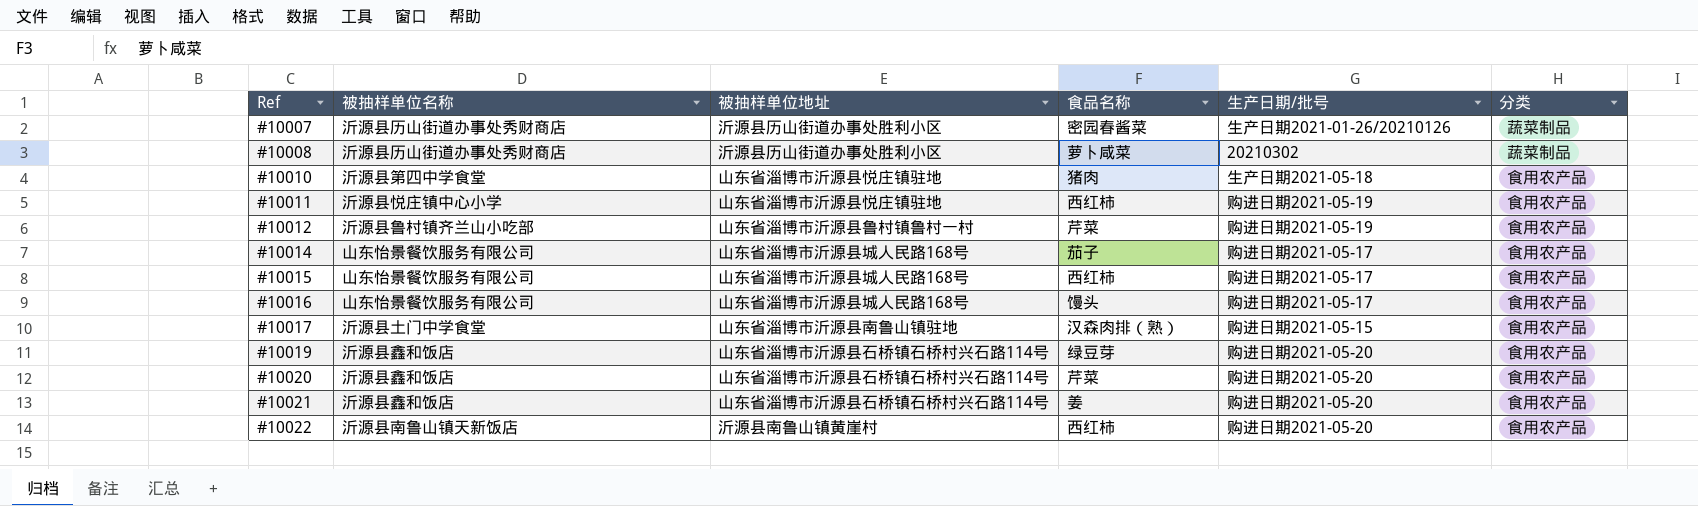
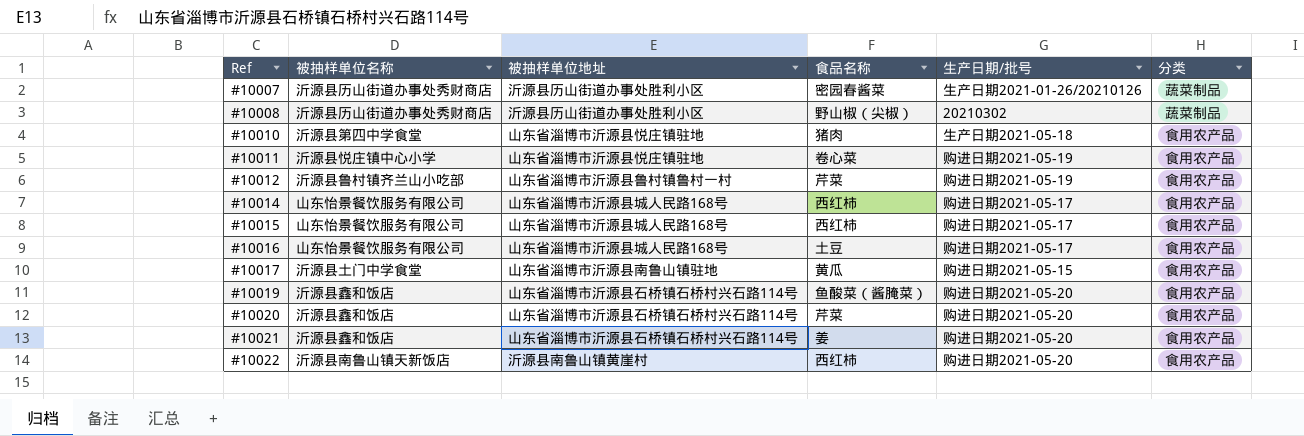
#10008 | 食品名称: 萝卜咸菜 -> 野山椒（尖椒）
#10011 | 食品名称: 西红柿 -> 卷心菜
#10014 | 食品名称: 茄子 -> 西红柿
#10016 | 食品名称: 馒头 -> 土豆
#10017 | 食品名称: 汉森肉排（熟） -> 黄瓜
#10019 | 食品名称: 绿豆芽 -> 鱼酸菜（酱腌菜）

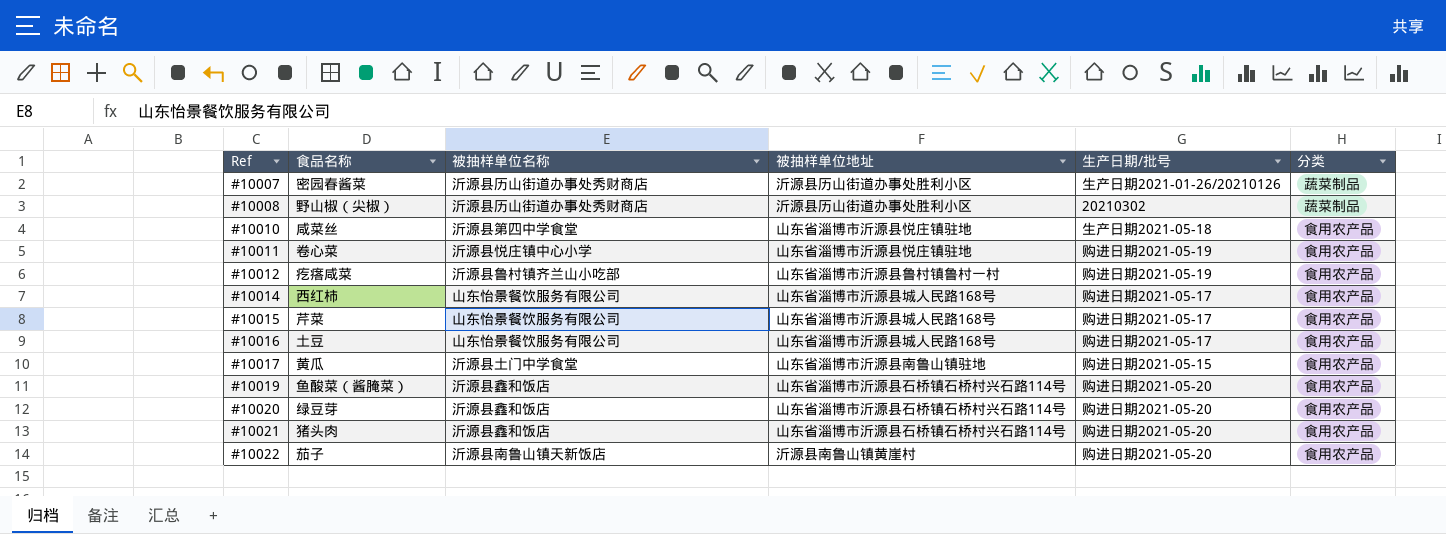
column 食品名称 | position: 4 -> 2
#10010 | 食品名称: 猪肉 -> 咸菜丝
#10012 | 食品名称: 芹菜 -> 疙瘩咸菜
#10015 | 食品名称: 西红柿 -> 芹菜
#10020 | 食品名称: 芹菜 -> 绿豆芽
#10021 | 食品名称: 姜 -> 猪头肉
#10022 | 食品名称: 西红柿 -> 茄子

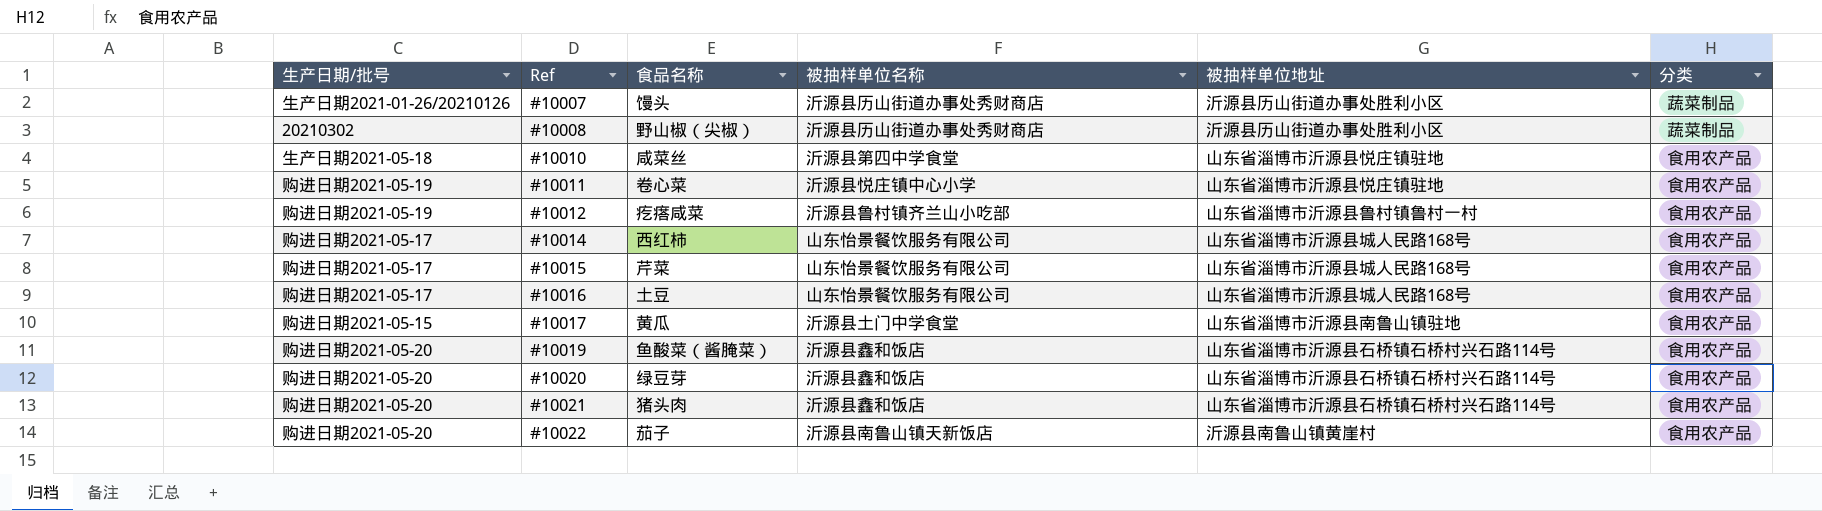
column 生产日期/批号 | position: 5 -> 1
#10007 | 食品名称: 密园春酱菜 -> 馒头

